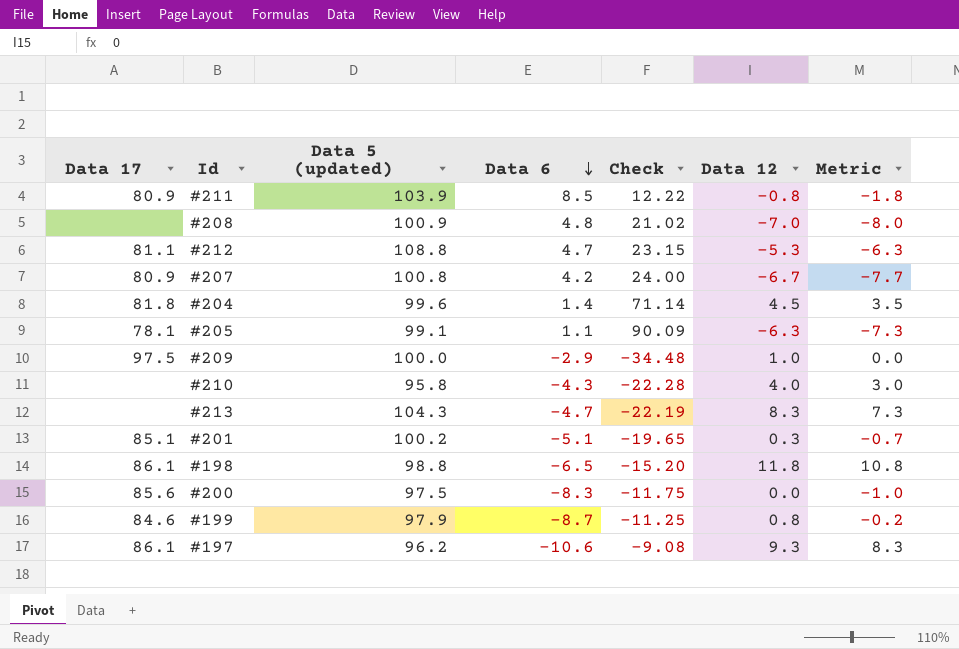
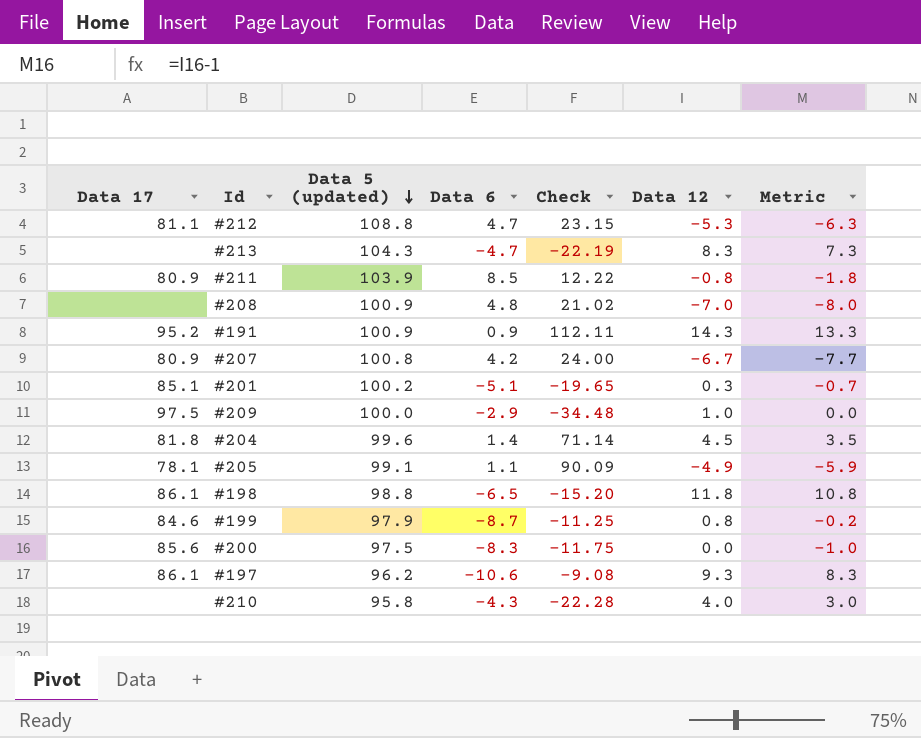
row order: Data 6 descending -> Data 5 (updated) descending
row #191: none -> 95.2 | 100.9 | 0.9 | 112.11 | 14.3 | 13.3
#205 | Data 12: -6.3 -> -4.9
#205 | Metric: -7.3 -> -5.9

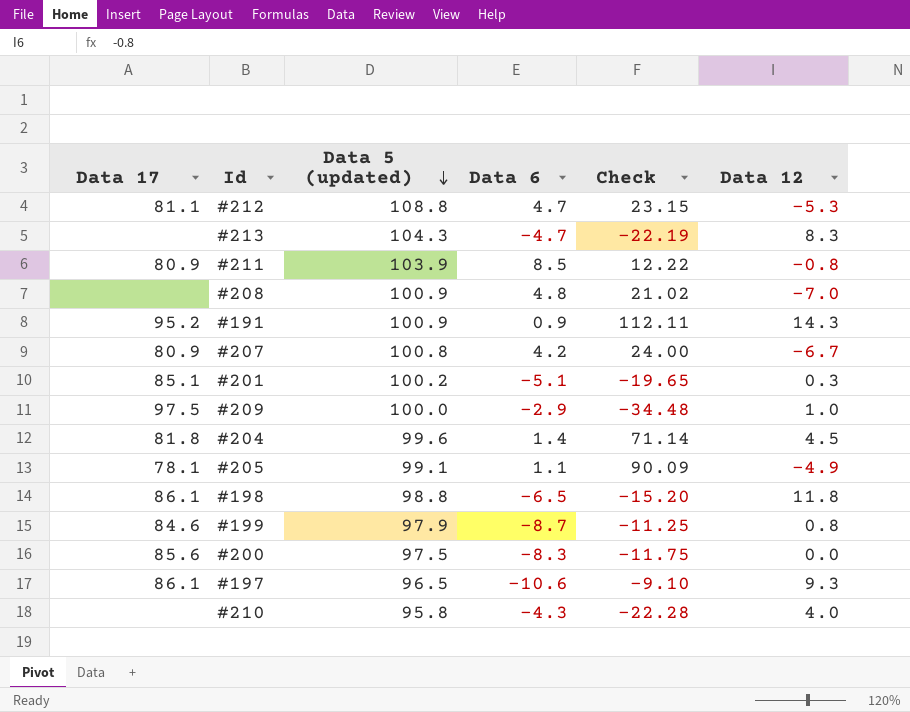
column Metric | formula: [Data 12] - 1 -> none
#197 | Data 5 (updated): 96.2 -> 96.5
#197 | Check: -9.08 -> -9.10

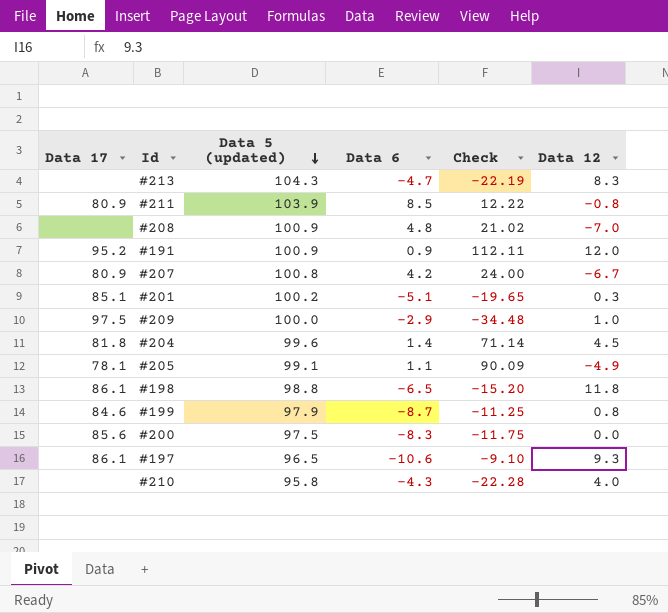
row #212: 81.1 | 108.8 | 4.7 | 23.15 | -5.3 -> none
#191 | Data 12: 14.3 -> 12.0

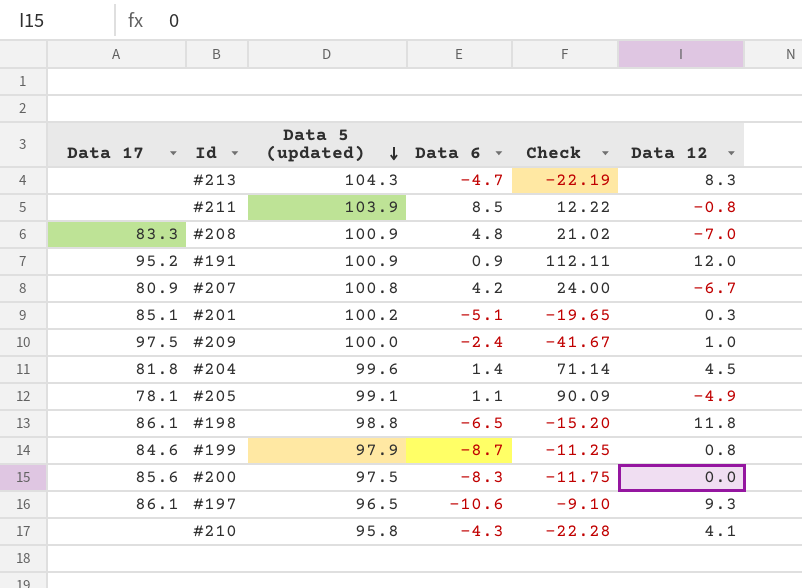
#211 | Data 17: 80.9 -> none
#208 | Data 17: none -> 83.3
#209 | Data 6: -2.9 -> -2.4
#209 | Check: -34.48 -> -41.67
#210 | Data 12: 4.0 -> 4.1

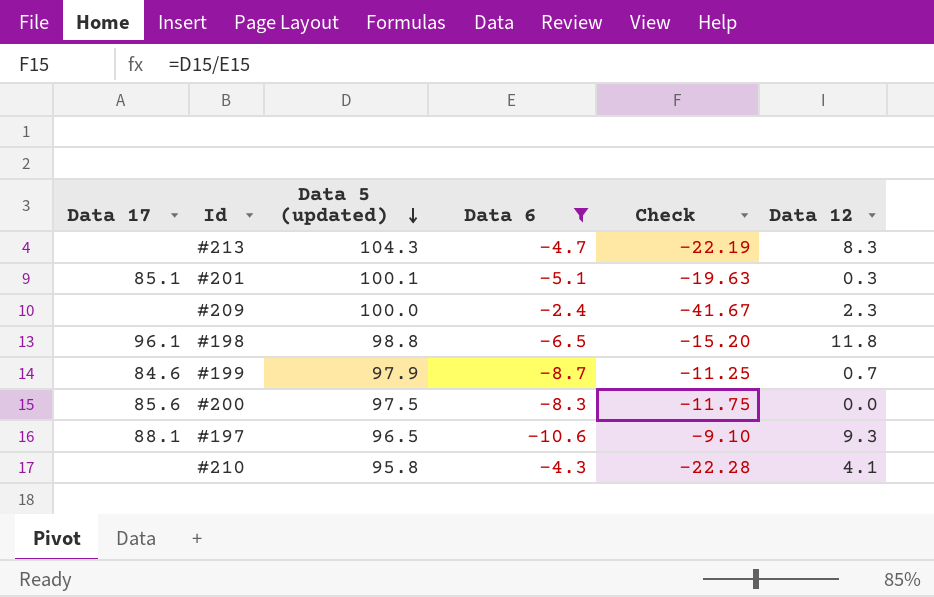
filter: none -> Data 6 <= -2.4
#201 | Data 5 (updated): 100.2 -> 100.1
#201 | Check: -19.65 -> -19.63
#209 | Data 17: 97.5 -> none
#209 | Data 12: 1.0 -> 2.3
#198 | Data 17: 86.1 -> 96.1
#199 | Data 12: 0.8 -> 0.7
#197 | Data 17: 86.1 -> 88.1

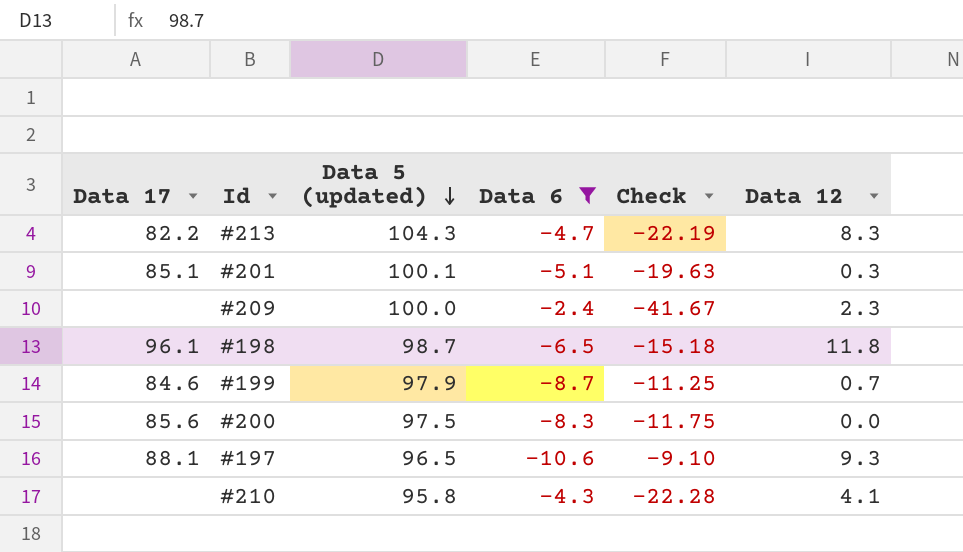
#213 | Data 17: none -> 82.2
#198 | Data 5 (updated): 98.8 -> 98.7
#198 | Check: -15.20 -> -15.18

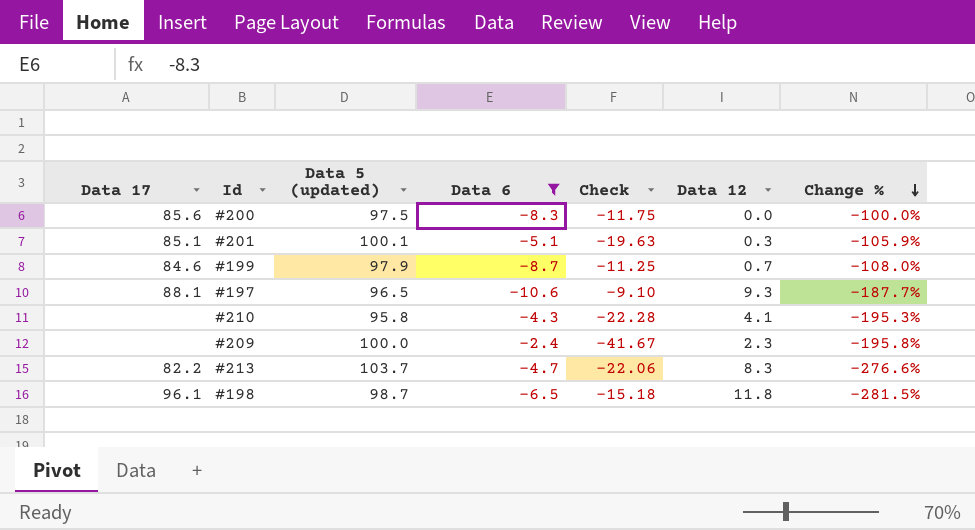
row order: Data 5 (updated) descending -> Change % descending
column Change % | formula: none -> ([Data 12] - [Data 6]) / [Data 6]
#213 | Data 5 (updated): 104.3 -> 103.7
#213 | Check: -22.19 -> -22.06

